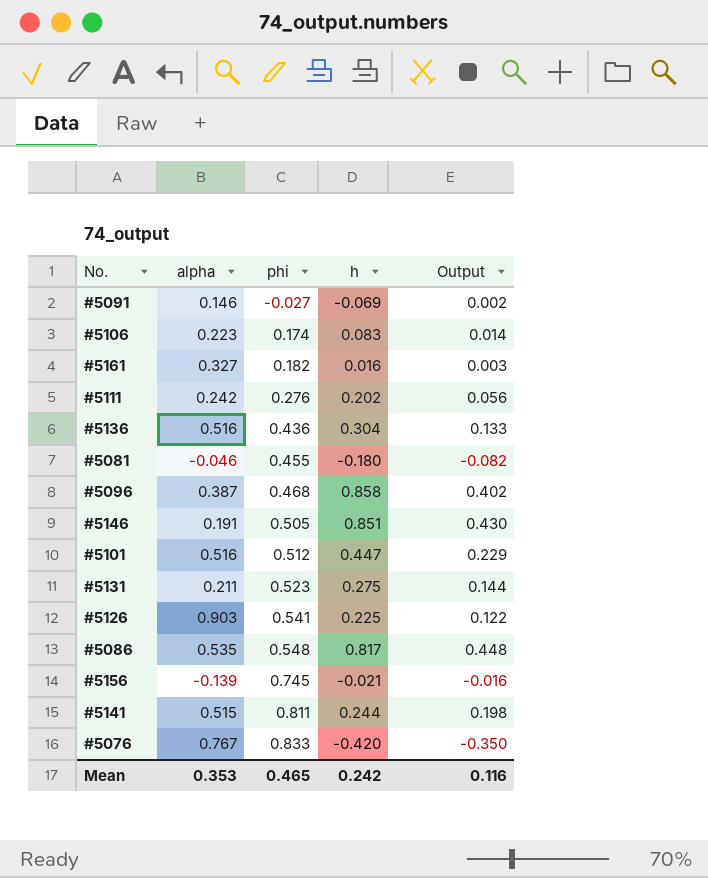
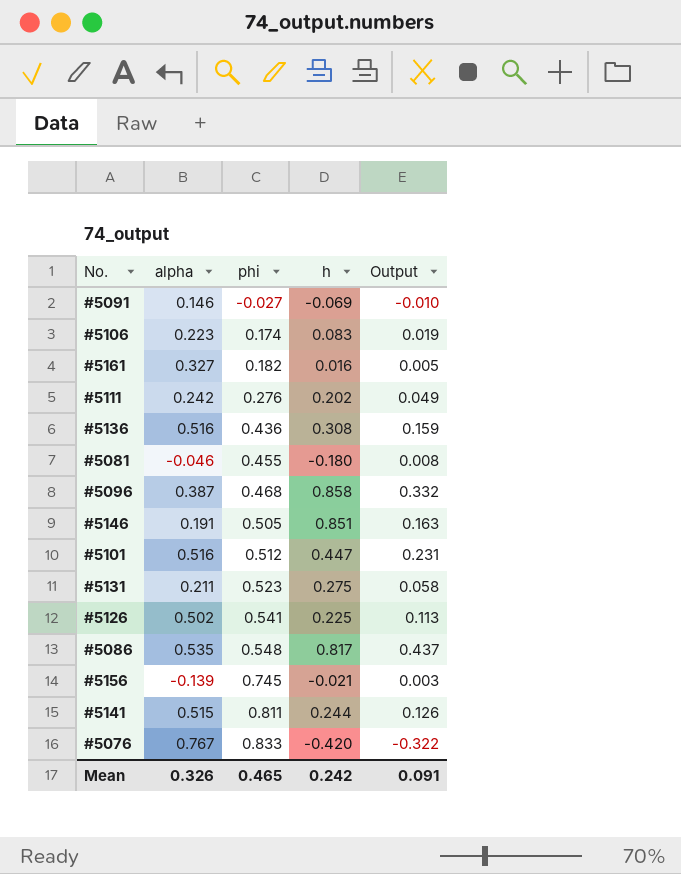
column Output | formula: [phi] * [h] -> [alpha] * [h]
#5136 | h: 0.304 -> 0.308
#5126 | alpha: 0.903 -> 0.502
Mean | alpha: 0.353 -> 0.326
Mean | Output: 0.116 -> 0.091

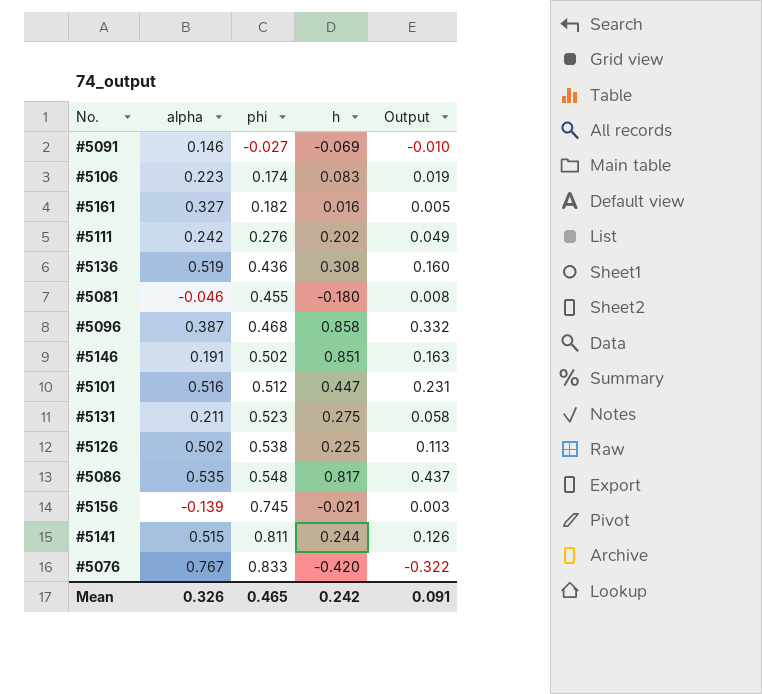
#5136 | alpha: 0.516 -> 0.519
#5136 | Output: 0.159 -> 0.160
#5146 | phi: 0.505 -> 0.502
#5126 | phi: 0.541 -> 0.538

